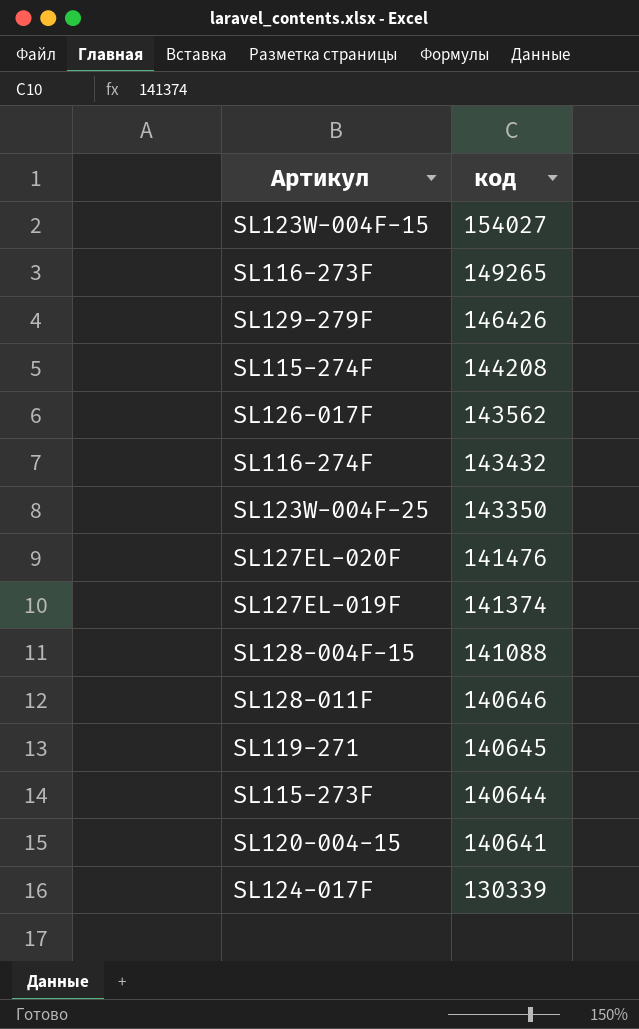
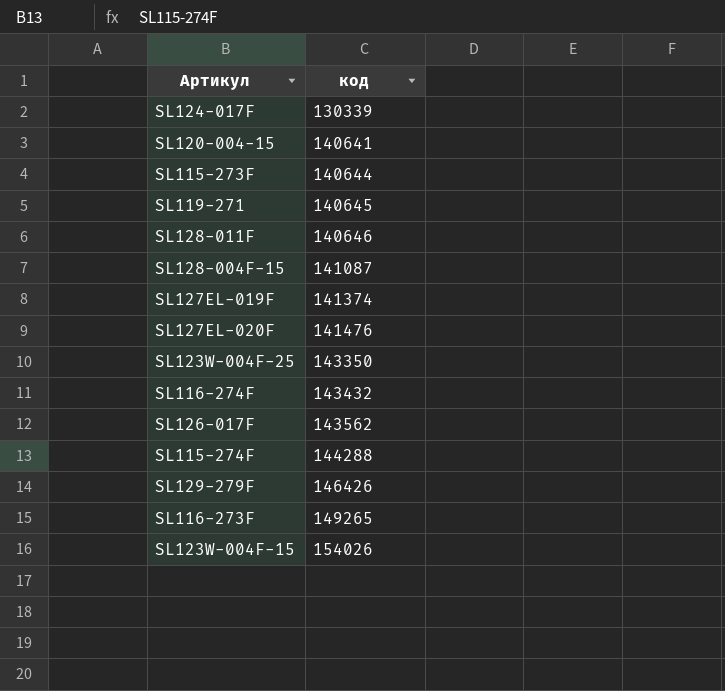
row order: код descending -> код ascending
SL128-004F-15 | код: 141088 -> 141087
SL115-274F | код: 144208 -> 144288
SL123W-004F-15 | код: 154027 -> 154026

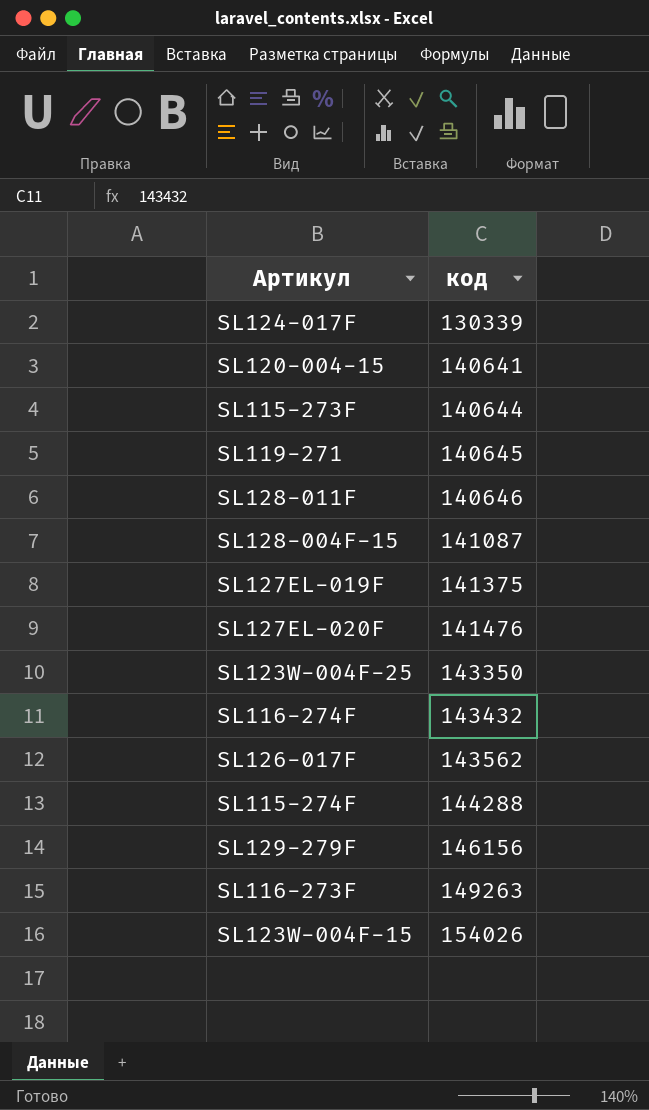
SL127EL-019F | код: 141374 -> 141375
SL129-279F | код: 146426 -> 146156
SL116-273F | код: 149265 -> 149263

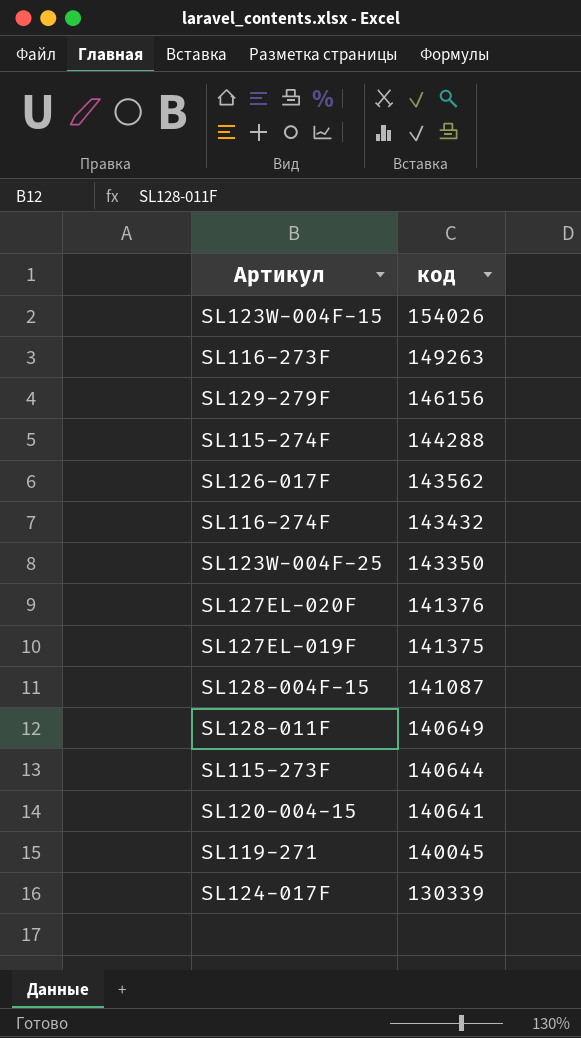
row order: код ascending -> код descending
SL127EL-020F | код: 141476 -> 141376
SL128-011F | код: 140646 -> 140649
SL119-271 | код: 140645 -> 140045

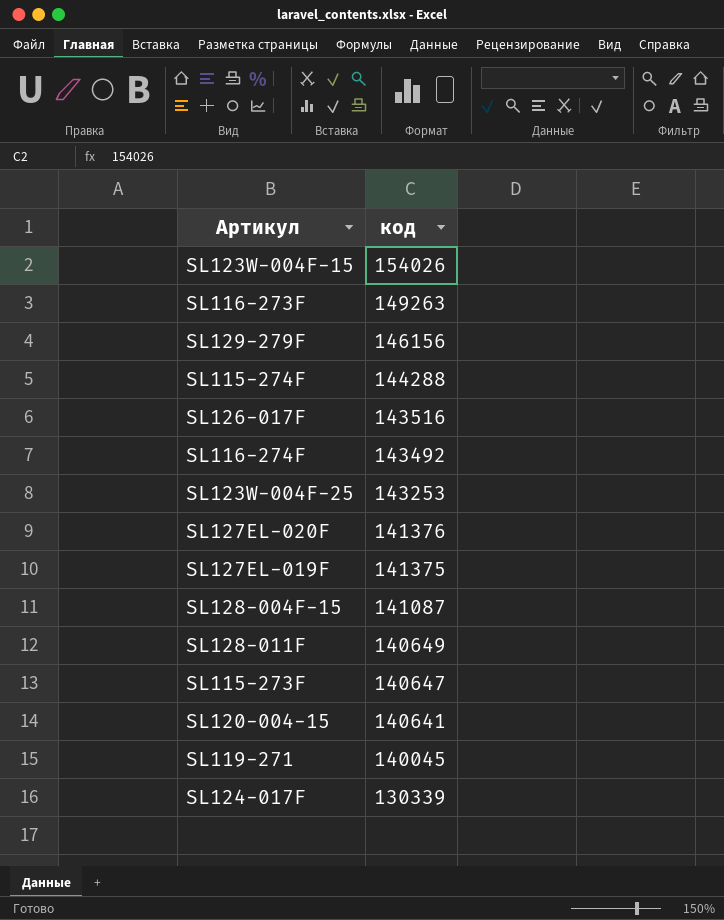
SL126-017F | код: 143562 -> 143516
SL116-274F | код: 143432 -> 143492
SL123W-004F-25 | код: 143350 -> 143253
SL115-273F | код: 140644 -> 140647

